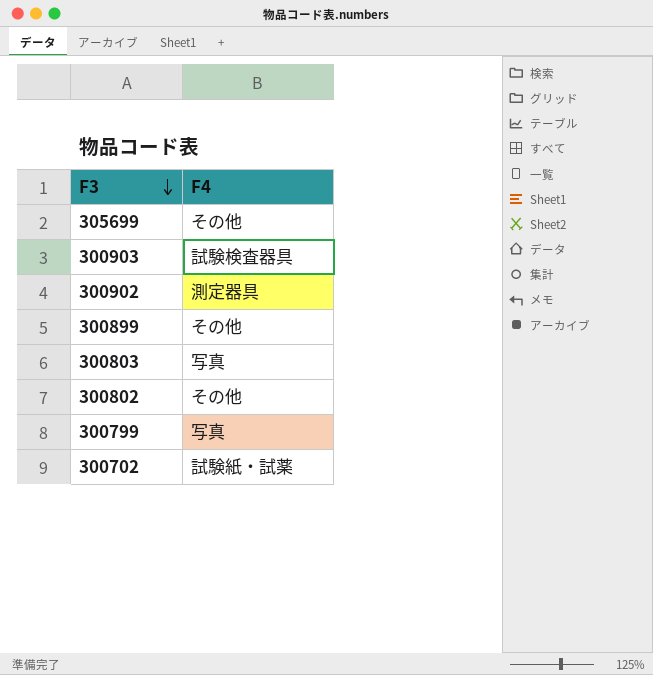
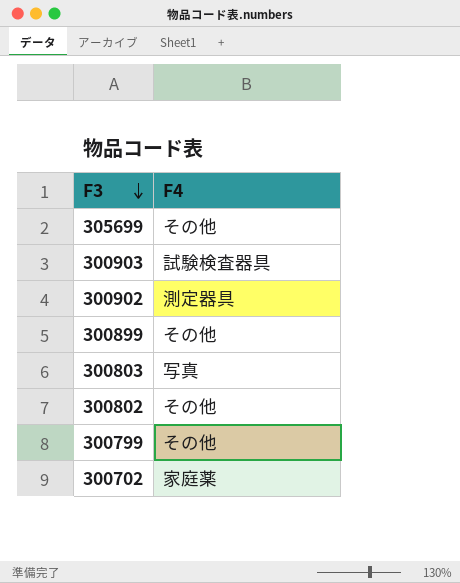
300799 | F4: 写真 -> その他
300702 | F4: 試験紙・試薬 -> 家庭薬

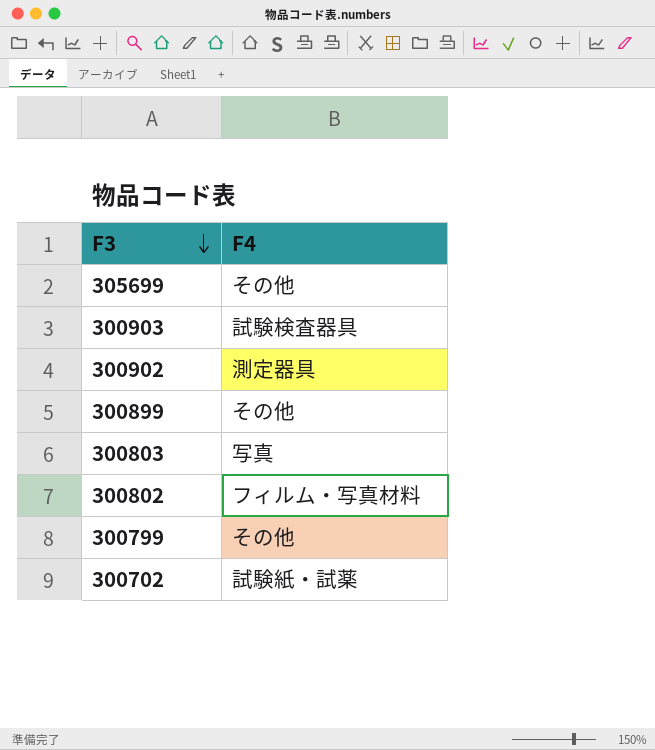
300802 | F4: その他 -> フィルム・写真材料
300702 | F4: 家庭薬 -> 試験紙・試薬

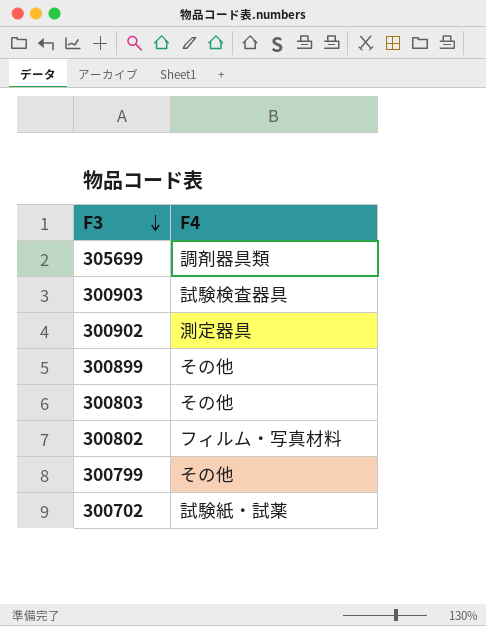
305699 | F4: その他 -> 調剤器具類
300803 | F4: 写真 -> その他

